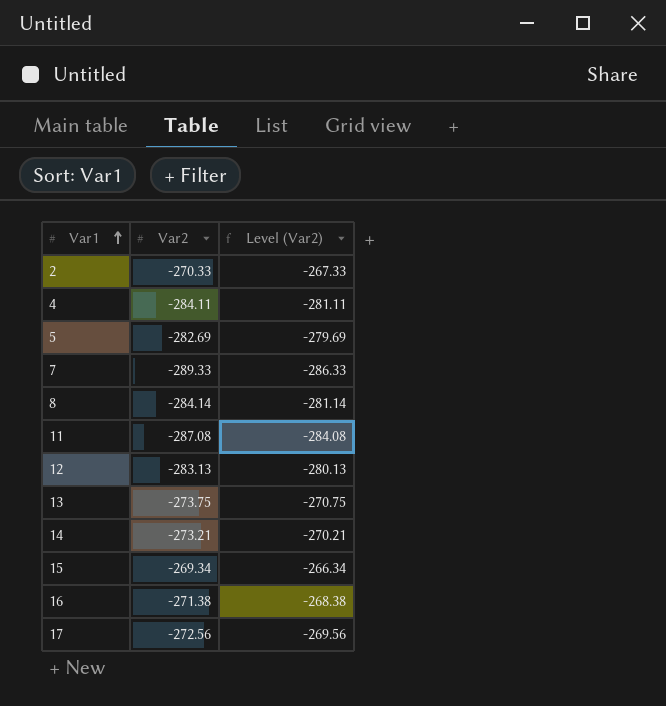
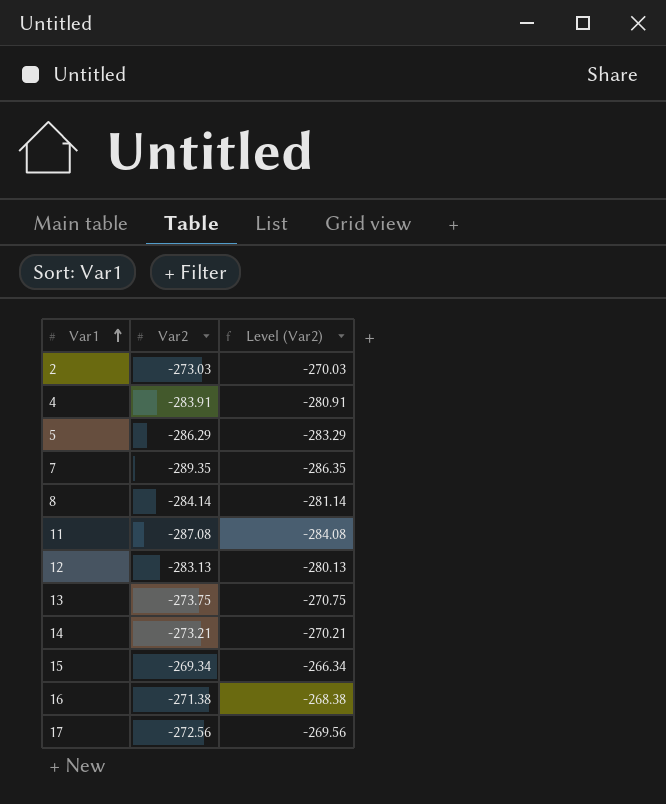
2 | Var2: -270.33 -> -273.03
2 | Level (Var2): -267.33 -> -270.03
4 | Var2: -284.11 -> -283.91
4 | Level (Var2): -281.11 -> -280.91
5 | Var2: -282.69 -> -286.29
5 | Level (Var2): -279.69 -> -283.29
7 | Var2: -289.33 -> -289.35
7 | Level (Var2): -286.33 -> -286.35

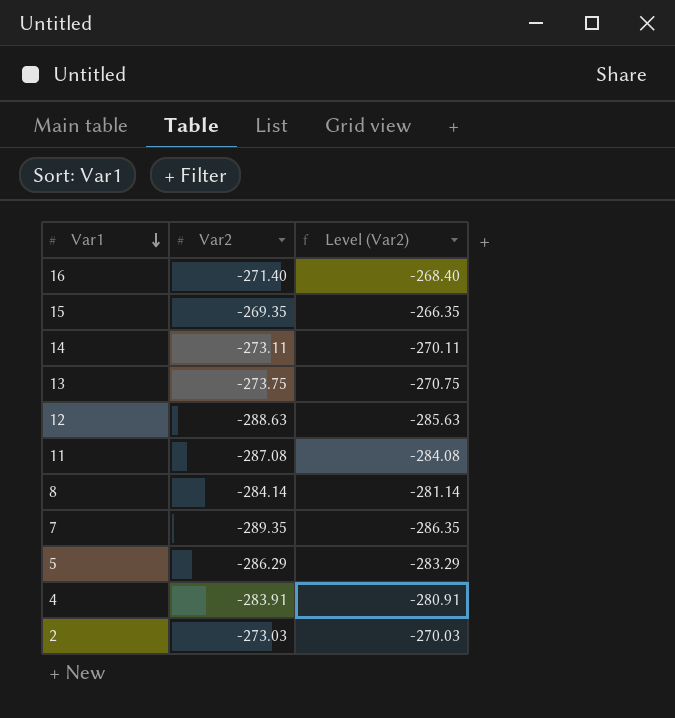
row order: Var1 ascending -> Var1 descending
row 17: -272.56 | -269.56 -> none
16 | Var2: -271.38 -> -271.40
16 | Level (Var2): -268.38 -> -268.40
15 | Var2: -269.34 -> -269.35
15 | Level (Var2): -266.34 -> -266.35
14 | Var2: -273.21 -> -273.11
14 | Level (Var2): -270.21 -> -270.11
12 | Var2: -283.13 -> -288.63
12 | Level (Var2): -280.13 -> -285.63

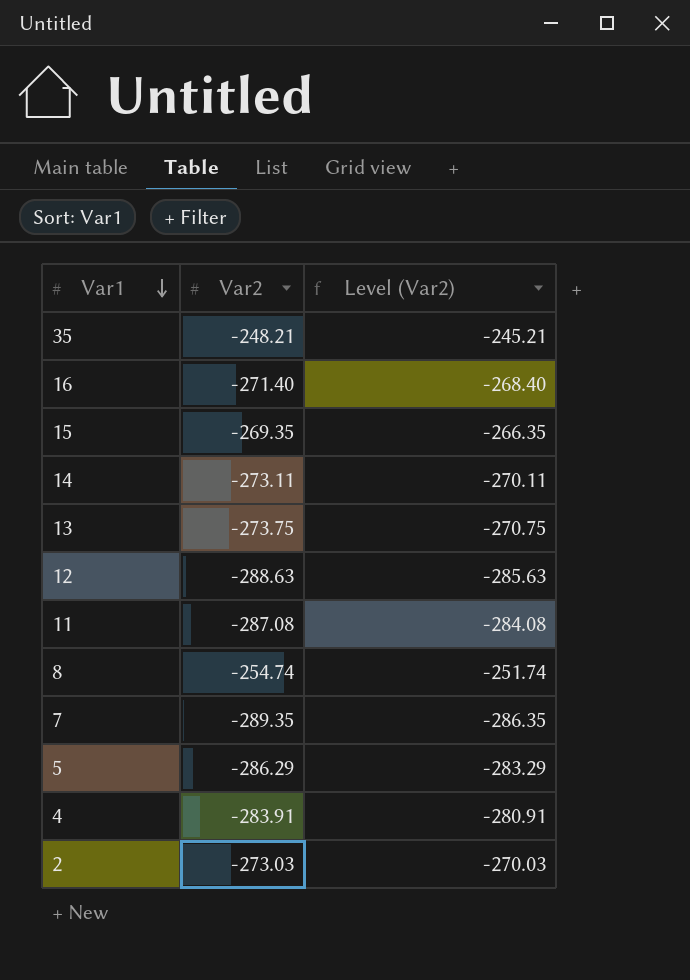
row 35: none -> -248.21 | -245.21
8 | Var2: -284.14 -> -254.74
8 | Level (Var2): -281.14 -> -251.74

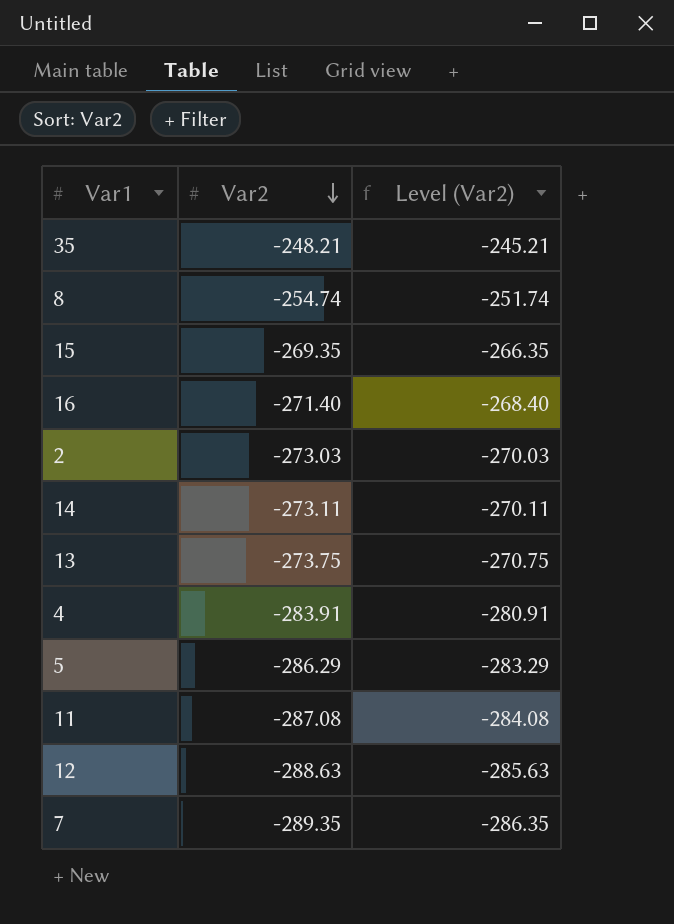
row order: Var1 descending -> Var2 descending

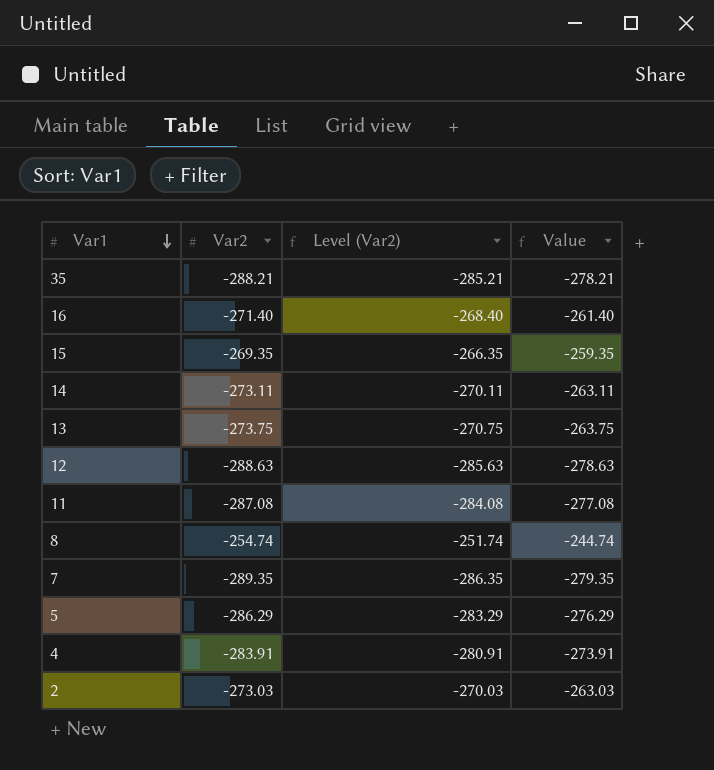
row order: Var2 descending -> Var1 descending
column Value | formula: none -> [Var2] + 10
35 | Var2: -248.21 -> -288.21
35 | Level (Var2): -245.21 -> -285.21

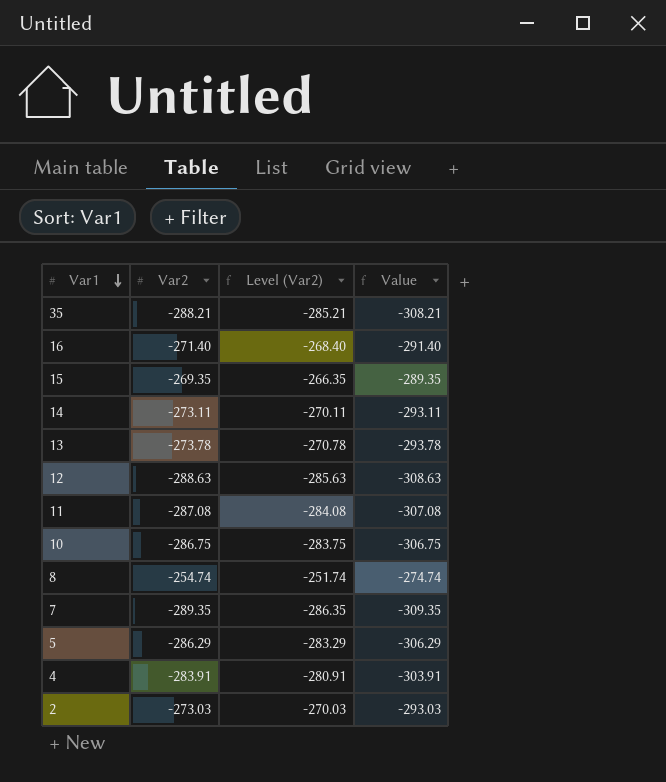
column Value | formula: [Var2] + 10 -> [Var2] - 20
13 | Var2: -273.75 -> -273.78
13 | Level (Var2): -270.75 -> -270.78
row 10: none -> -286.75 | -283.75 | -306.75

